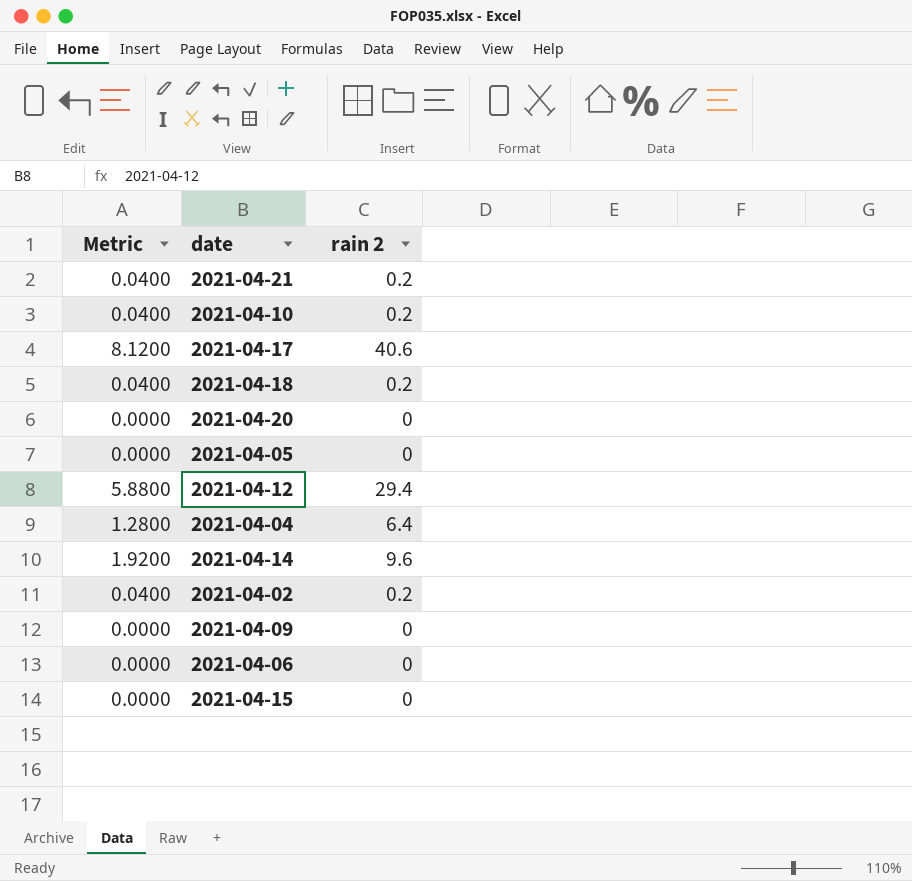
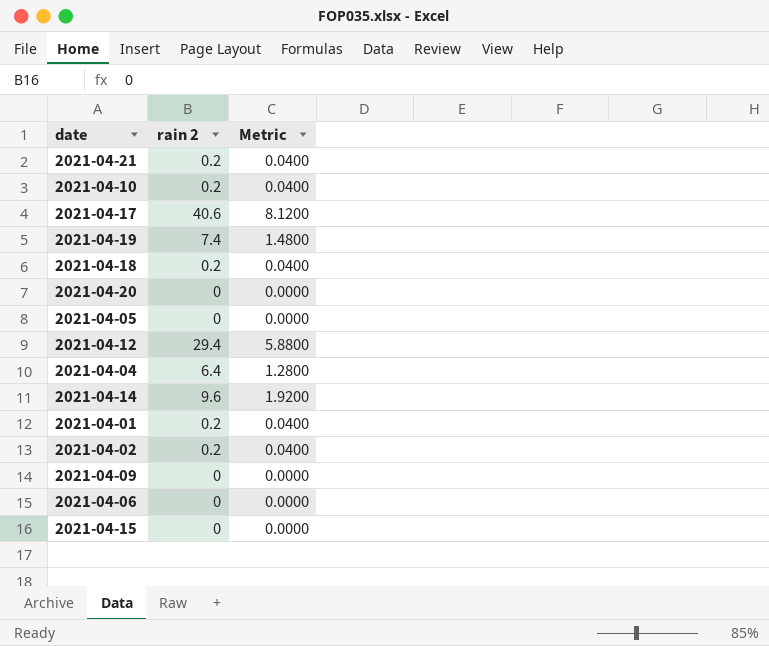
column Metric | position: 1 -> 3
row 2021-04-19: none -> 7.4 | 1.4800
row 2021-04-01: none -> 0.2 | 0.0400

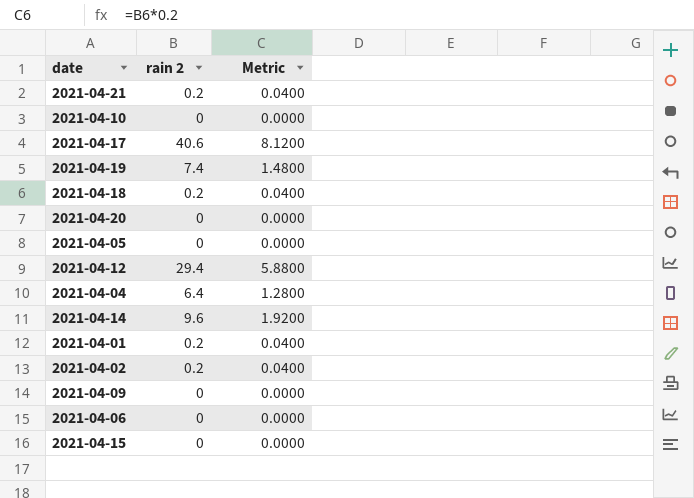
2021-04-10 | rain 2: 0.2 -> 0
2021-04-10 | Metric: 0.0400 -> 0.0000

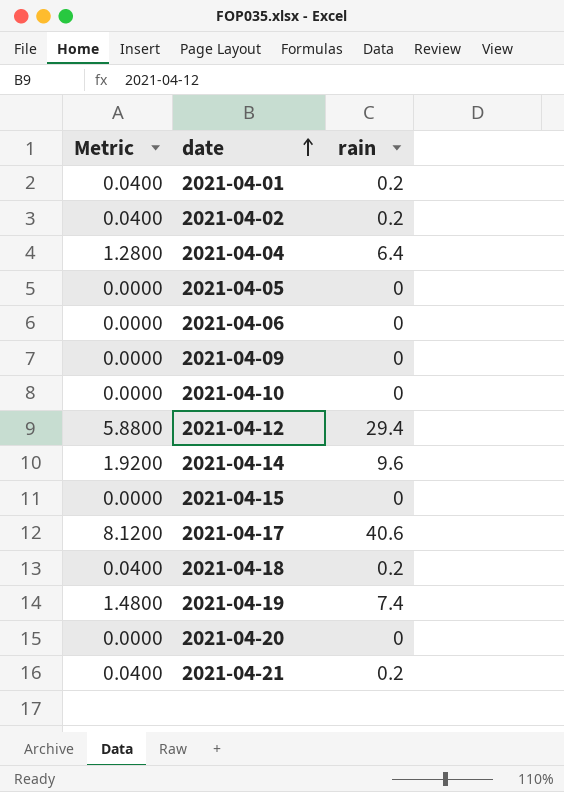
row order: none -> date ascending
column Metric | position: 3 -> 1
column name: rain 2 -> rain

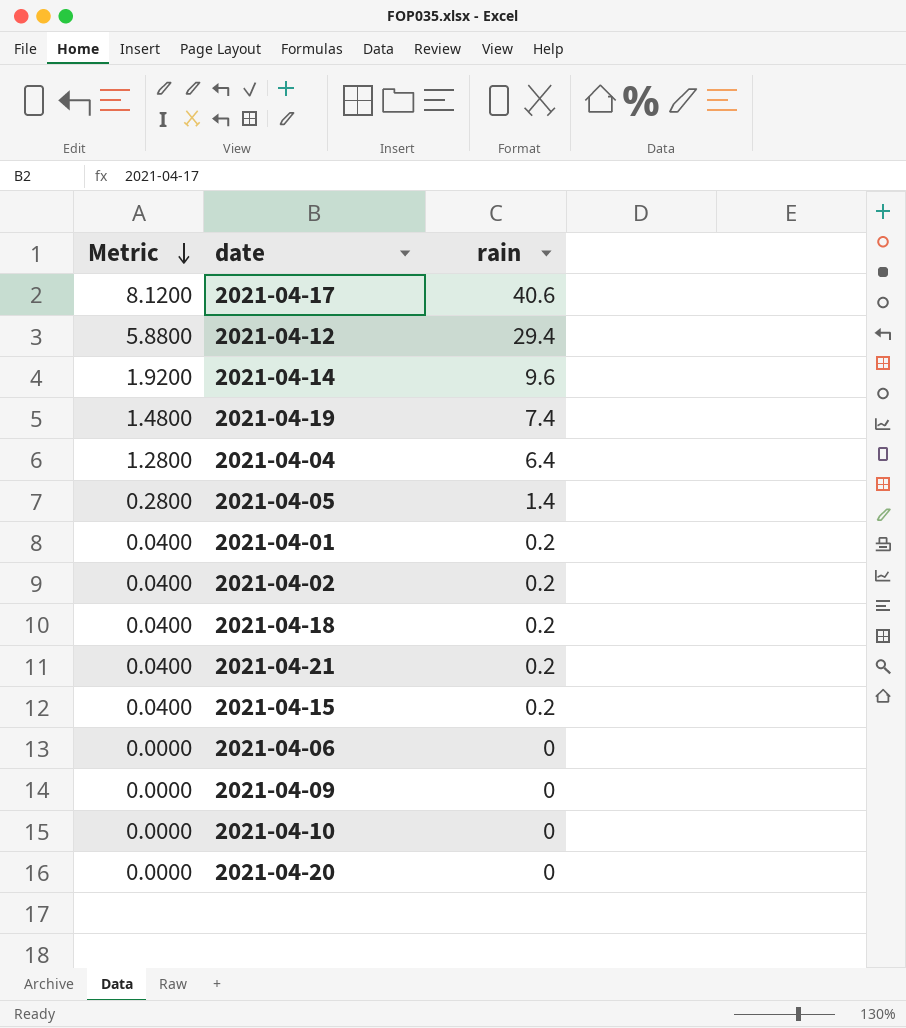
row order: date ascending -> Metric descending
2021-04-05 | Metric: 0.0000 -> 0.2800
2021-04-05 | rain: 0 -> 1.4
2021-04-15 | Metric: 0.0000 -> 0.0400
2021-04-15 | rain: 0 -> 0.2

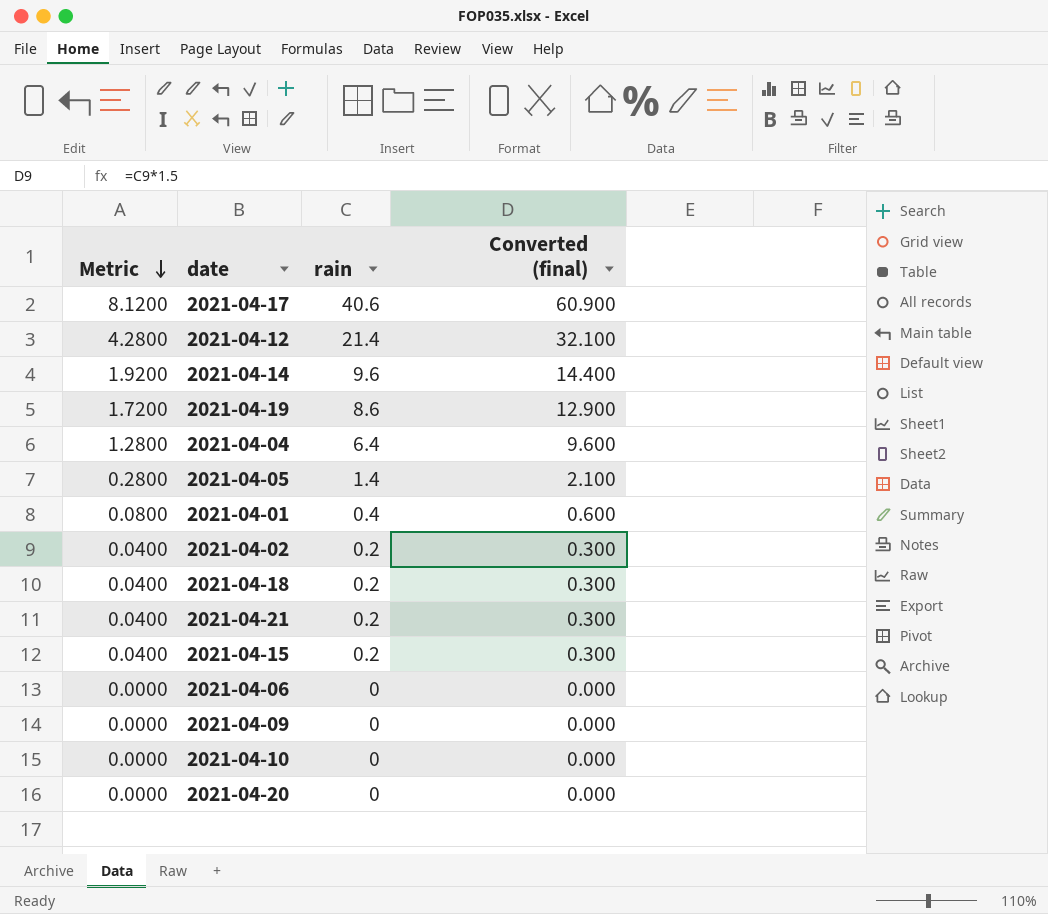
column Converted (final) | formula: none -> [rain] * 1.5
2021-04-12 | Metric: 5.8800 -> 4.2800
2021-04-12 | rain: 29.4 -> 21.4
2021-04-19 | Metric: 1.4800 -> 1.7200
2021-04-19 | rain: 7.4 -> 8.6
2021-04-01 | Metric: 0.0400 -> 0.0800
2021-04-01 | rain: 0.2 -> 0.4

